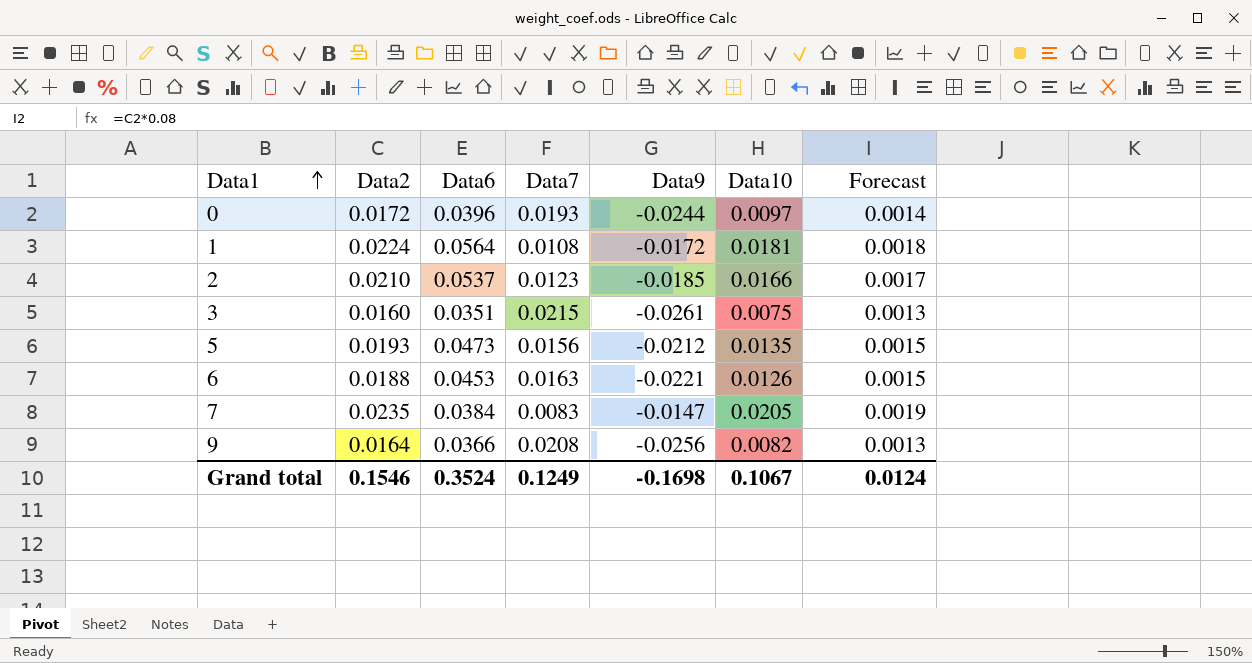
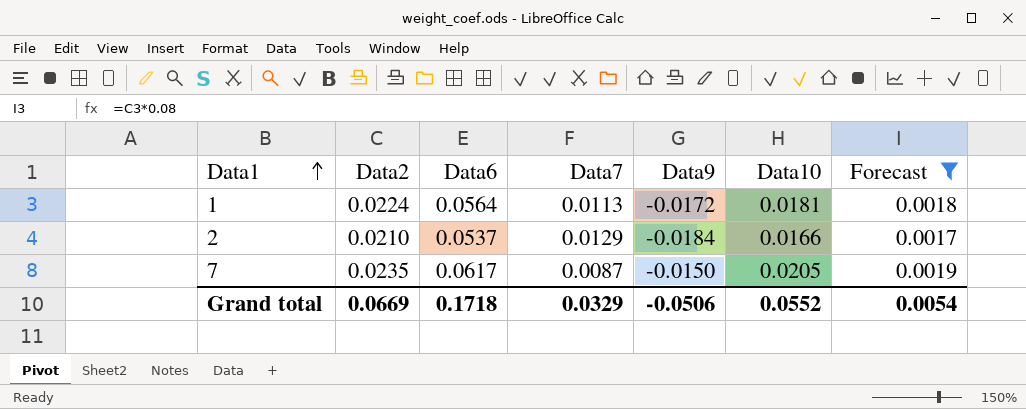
filter: none -> Forecast >= 0.0017
1 | Data7: 0.0108 -> 0.0113
2 | Data7: 0.0123 -> 0.0129
2 | Data9: -0.0185 -> -0.0184
7 | Data6: 0.0384 -> 0.0617
7 | Data7: 0.0083 -> 0.0087
7 | Data9: -0.0147 -> -0.0150
Grand total | Data2: 0.1546 -> 0.0669
Grand total | Data6: 0.3524 -> 0.1718
Grand total | Data7: 0.1249 -> 0.0329
Grand total | Data9: -0.1698 -> -0.0506
Grand total | Data10: 0.1067 -> 0.0552
Grand total | Forecast: 0.0124 -> 0.0054

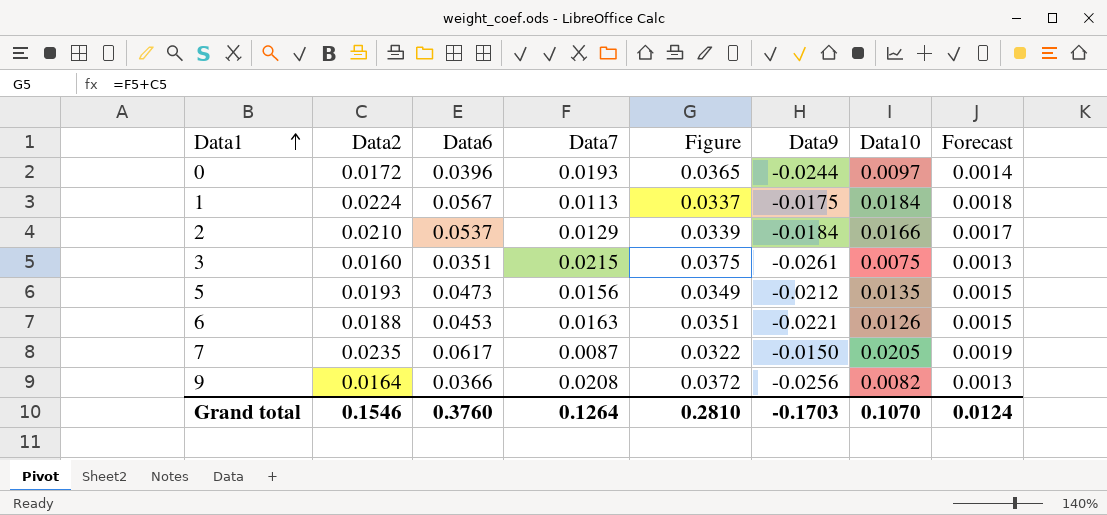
filter: Forecast >= 0.0017 -> none
column Figure | formula: none -> [Data2] + [Data7]
1 | Data6: 0.0564 -> 0.0567
1 | Data9: -0.0172 -> -0.0175
1 | Data10: 0.0181 -> 0.0184
Grand total | Data2: 0.0669 -> 0.1546
Grand total | Data6: 0.1718 -> 0.3760
Grand total | Data7: 0.0329 -> 0.1264
Grand total | Data9: -0.0506 -> -0.1703
Grand total | Data10: 0.0552 -> 0.1070
Grand total | Forecast: 0.0054 -> 0.0124

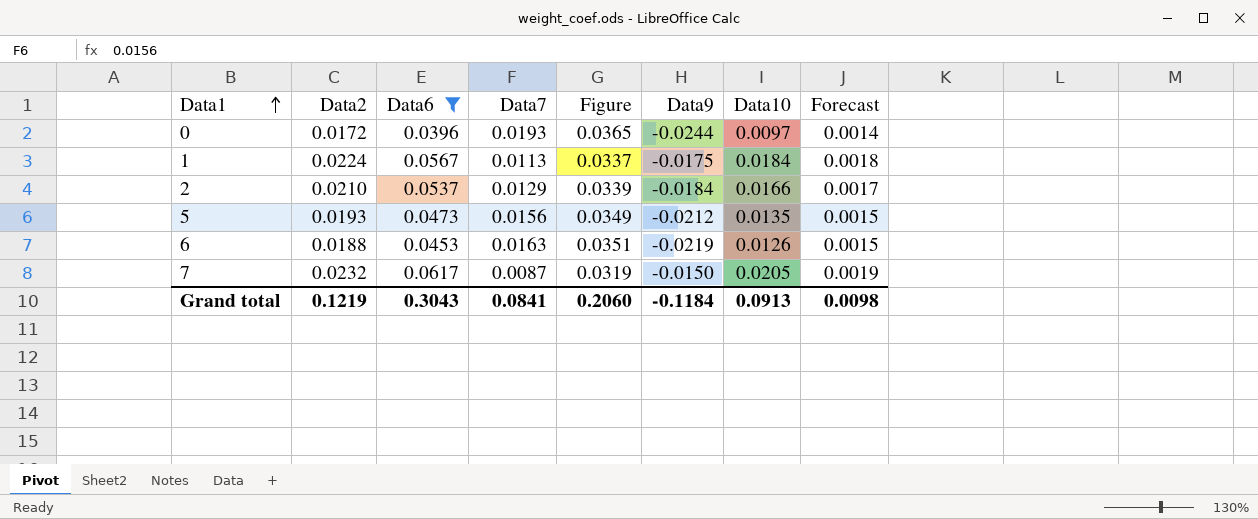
filter: none -> Data6 >= 0.0396
6 | Data9: -0.0221 -> -0.0219
7 | Data2: 0.0235 -> 0.0232
7 | Figure: 0.0322 -> 0.0319
Grand total | Data2: 0.1546 -> 0.1219
Grand total | Data6: 0.3760 -> 0.3043
Grand total | Data7: 0.1264 -> 0.0841
Grand total | Figure: 0.2810 -> 0.2060
Grand total | Data9: -0.1703 -> -0.1184
Grand total | Data10: 0.1070 -> 0.0913
Grand total | Forecast: 0.0124 -> 0.0098

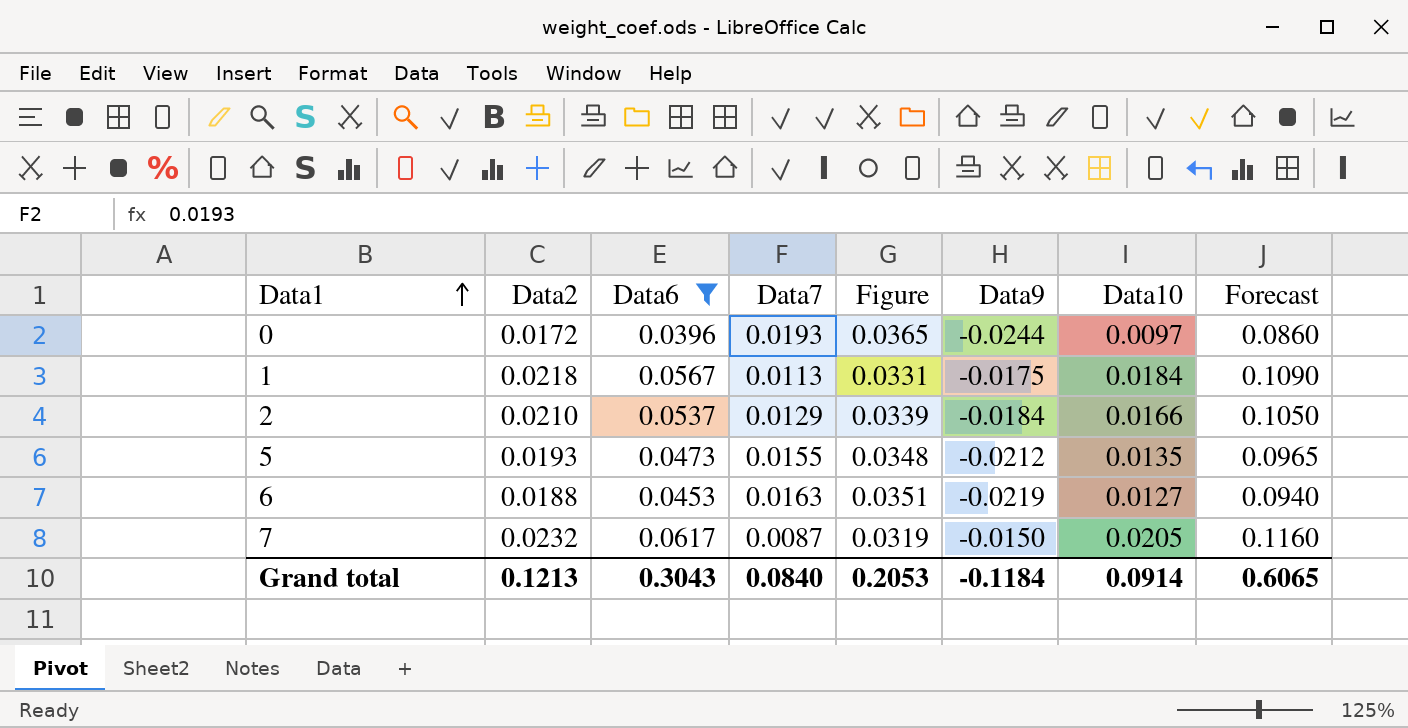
column Forecast | formula: [Data2] * 0.08 -> [Data2] * 5
1 | Data2: 0.0224 -> 0.0218
1 | Figure: 0.0337 -> 0.0331
5 | Data7: 0.0156 -> 0.0155
5 | Figure: 0.0349 -> 0.0348
6 | Data10: 0.0126 -> 0.0127
Grand total | Data2: 0.1219 -> 0.1213
Grand total | Data7: 0.0841 -> 0.0840
Grand total | Figure: 0.2060 -> 0.2053
Grand total | Data10: 0.0913 -> 0.0914
Grand total | Forecast: 0.0098 -> 0.6065

